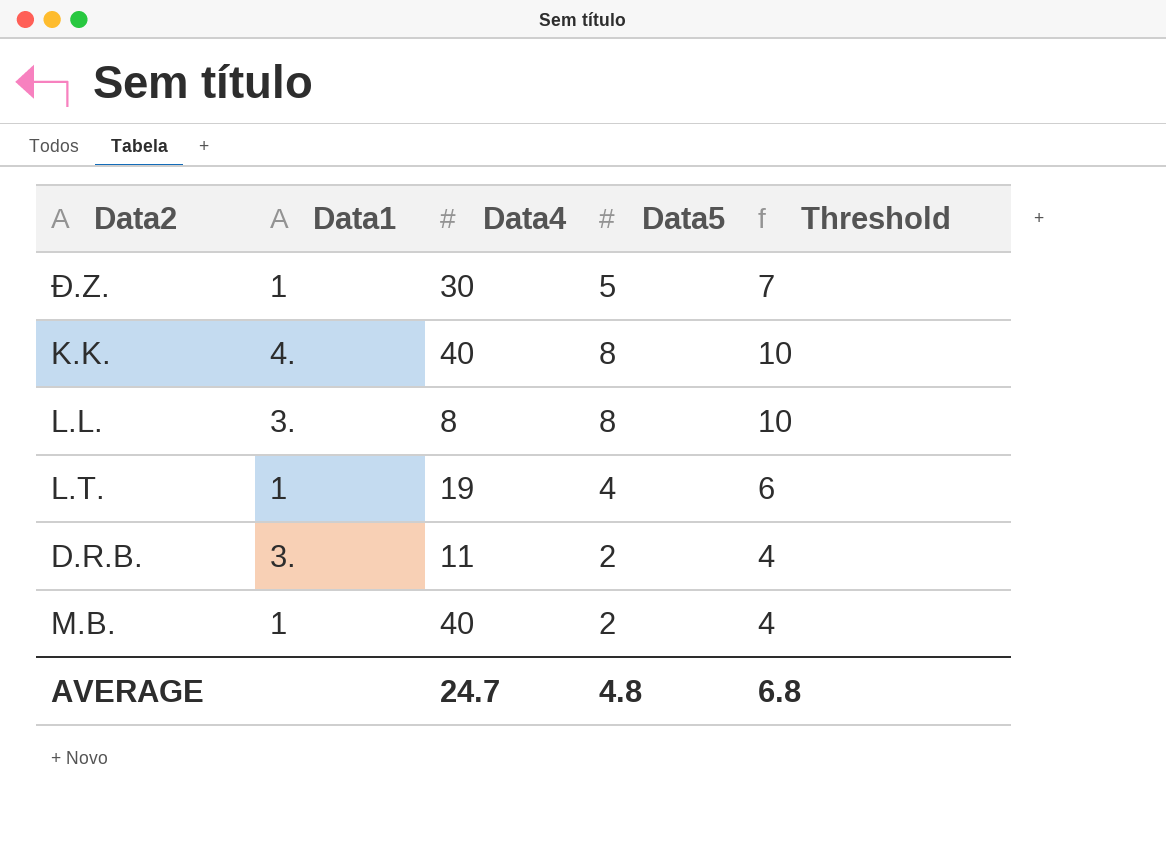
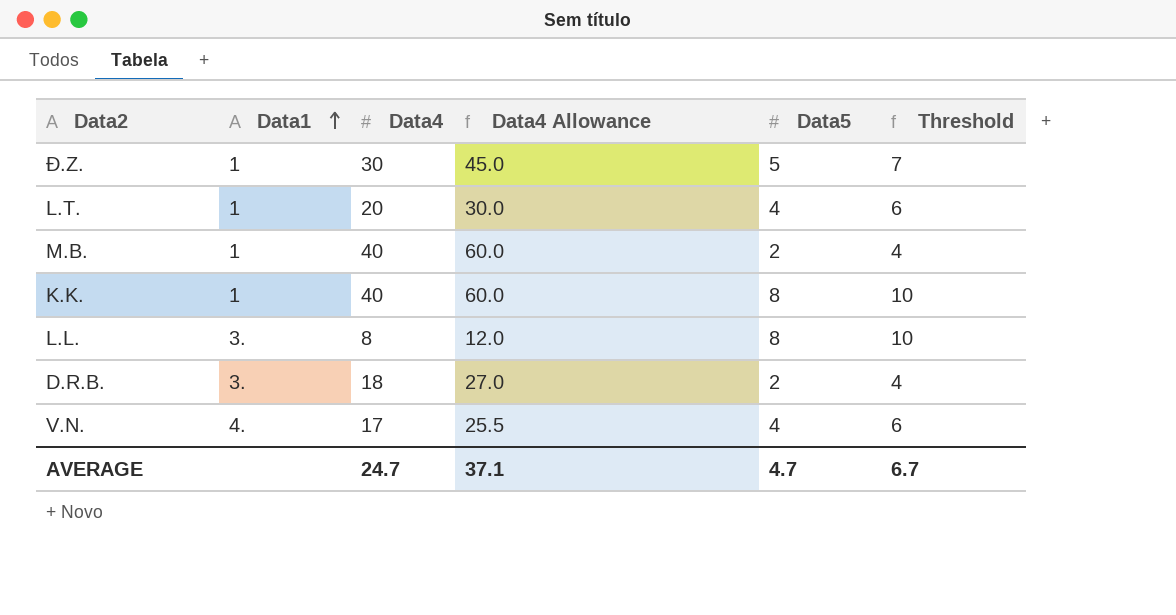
row order: none -> Data1 ascending
column Data4 Allowance | formula: none -> [Data4] * 1.5
L.T. | Data4: 19 -> 20
K.K. | Data1: 4. -> 1
D.R.B. | Data4: 11 -> 18
row V.N.: none -> 4. | 17 | 25.5 | 4 | 6
AVERAGE | Data5: 4.8 -> 4.7
AVERAGE | Threshold: 6.8 -> 6.7

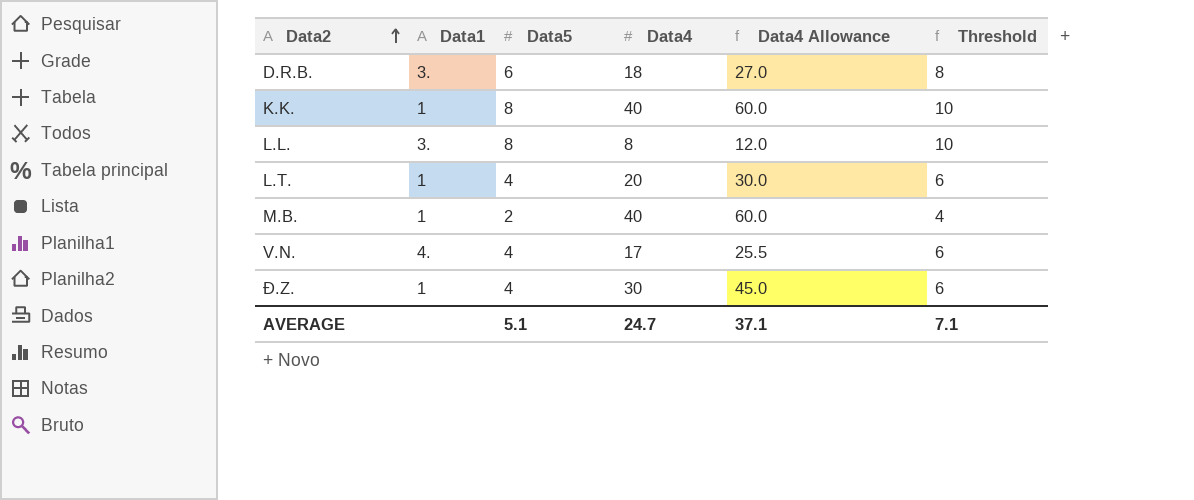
row order: Data1 ascending -> Data2 ascending
column Data5 | position: 5 -> 3
D.R.B. | Data5: 2 -> 6
D.R.B. | Threshold: 4 -> 8
Đ.Z. | Data5: 5 -> 4
Đ.Z. | Threshold: 7 -> 6
AVERAGE | Data5: 4.7 -> 5.1
AVERAGE | Threshold: 6.7 -> 7.1

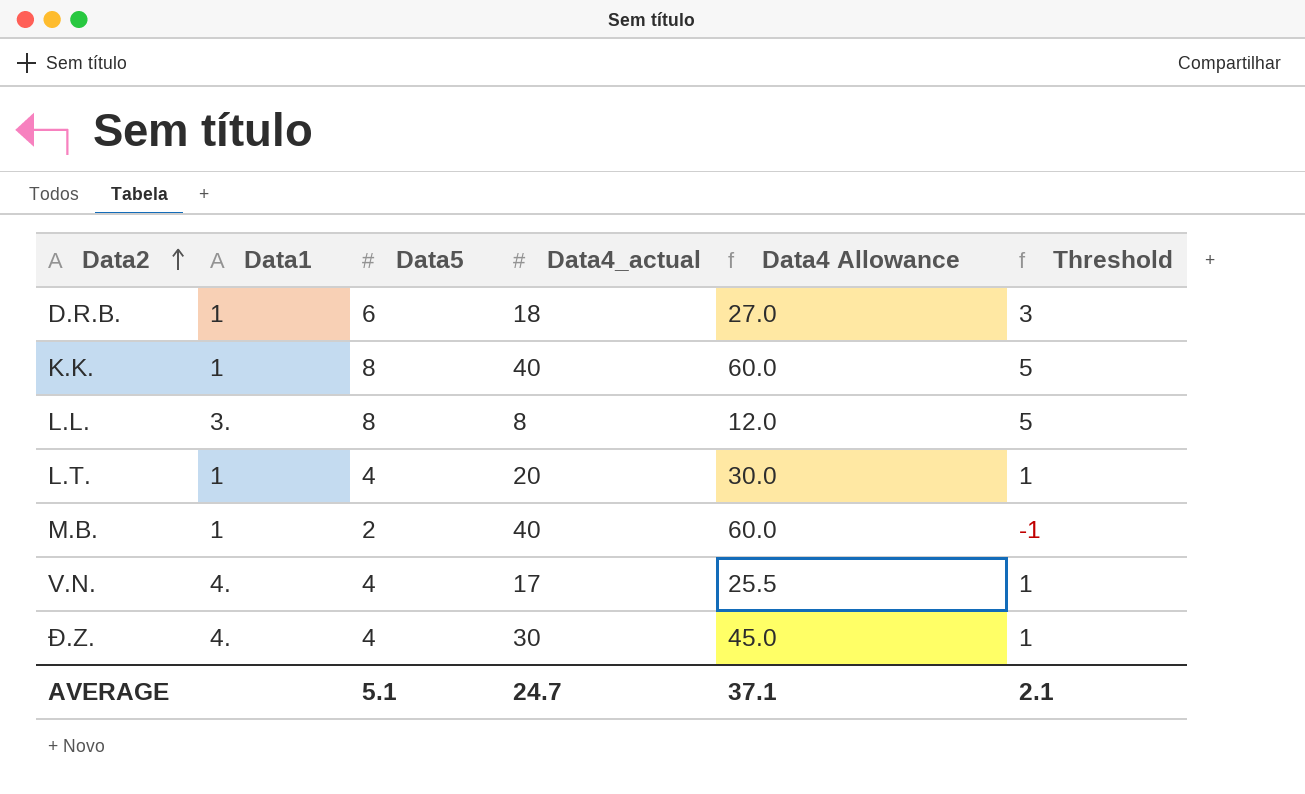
column name: Data4 -> Data4_actual
column Threshold | formula: [Data5] + 2 -> [Data5] - 3
D.R.B. | Data1: 3. -> 1
Đ.Z. | Data1: 1 -> 4.
AVERAGE | Threshold: 7.1 -> 2.1

